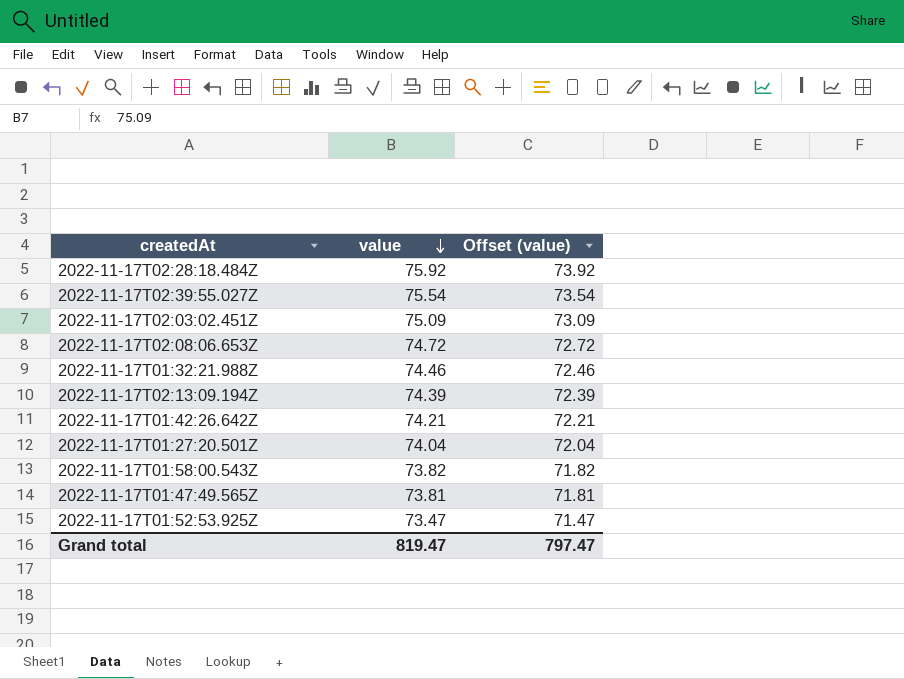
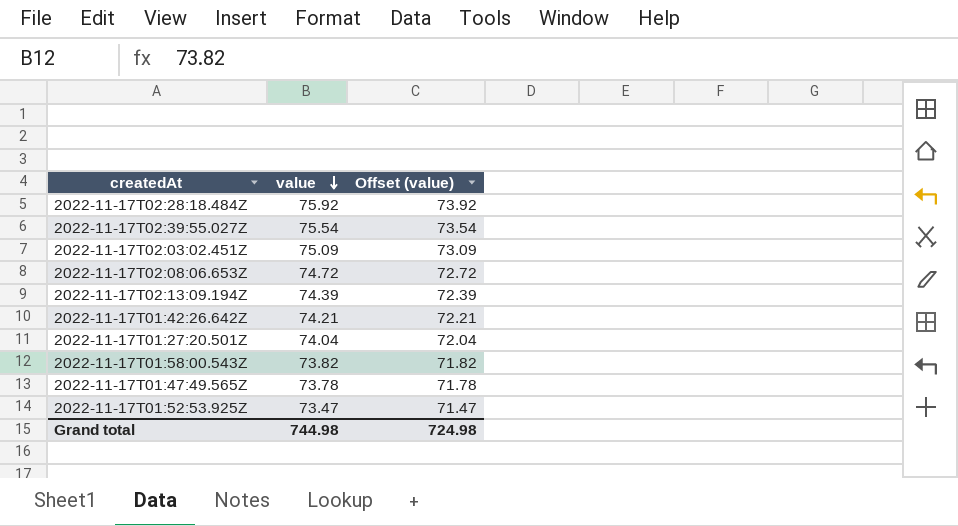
row 2022-11-17T01:32:21.988Z: 74.46 | 72.46 -> none
2022-11-17T01:47:49.565Z | value: 73.81 -> 73.78
2022-11-17T01:47:49.565Z | Offset (value): 71.81 -> 71.78
Grand total | value: 819.47 -> 744.98
Grand total | Offset (value): 797.47 -> 724.98

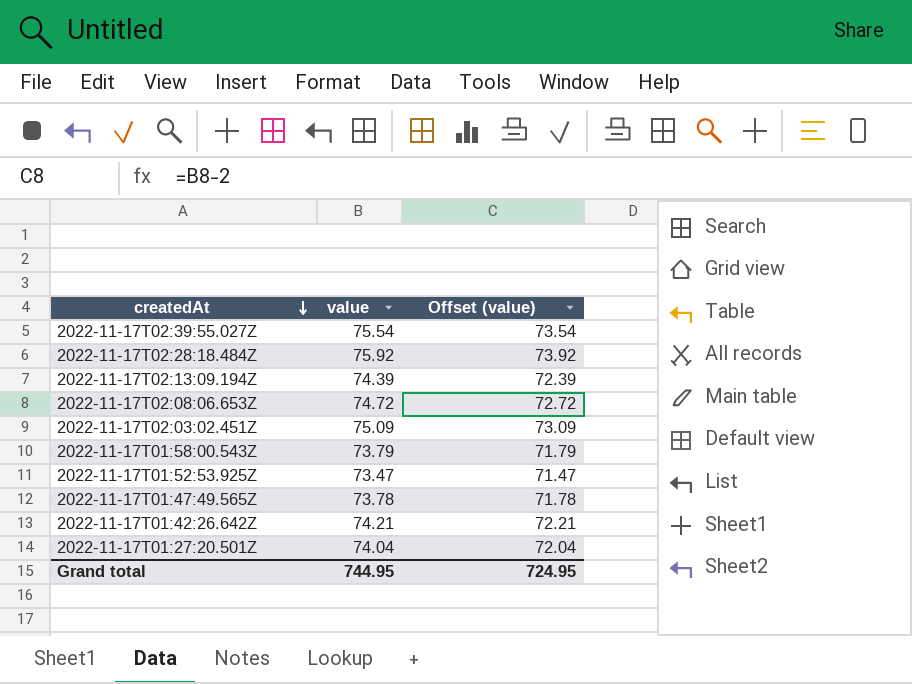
row order: value descending -> createdAt descending
2022-11-17T01:58:00.543Z | value: 73.82 -> 73.79
2022-11-17T01:58:00.543Z | Offset (value): 71.82 -> 71.79
Grand total | value: 744.98 -> 744.95
Grand total | Offset (value): 724.98 -> 724.95

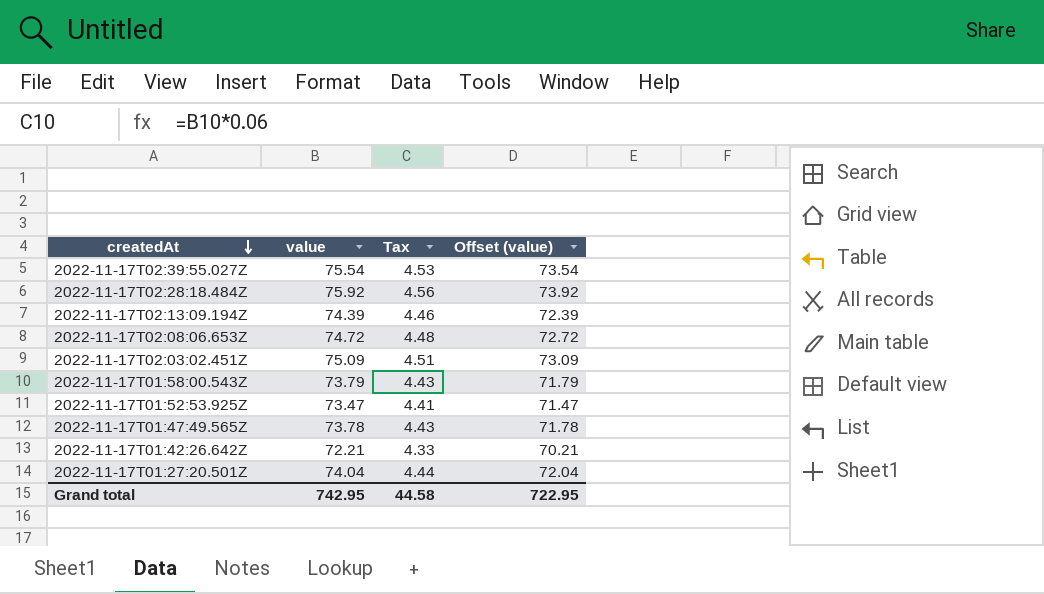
column Tax | formula: none -> [value] * 0.06
2022-11-17T01:42:26.642Z | value: 74.21 -> 72.21
2022-11-17T01:42:26.642Z | Offset (value): 72.21 -> 70.21
Grand total | value: 744.95 -> 742.95
Grand total | Offset (value): 724.95 -> 722.95

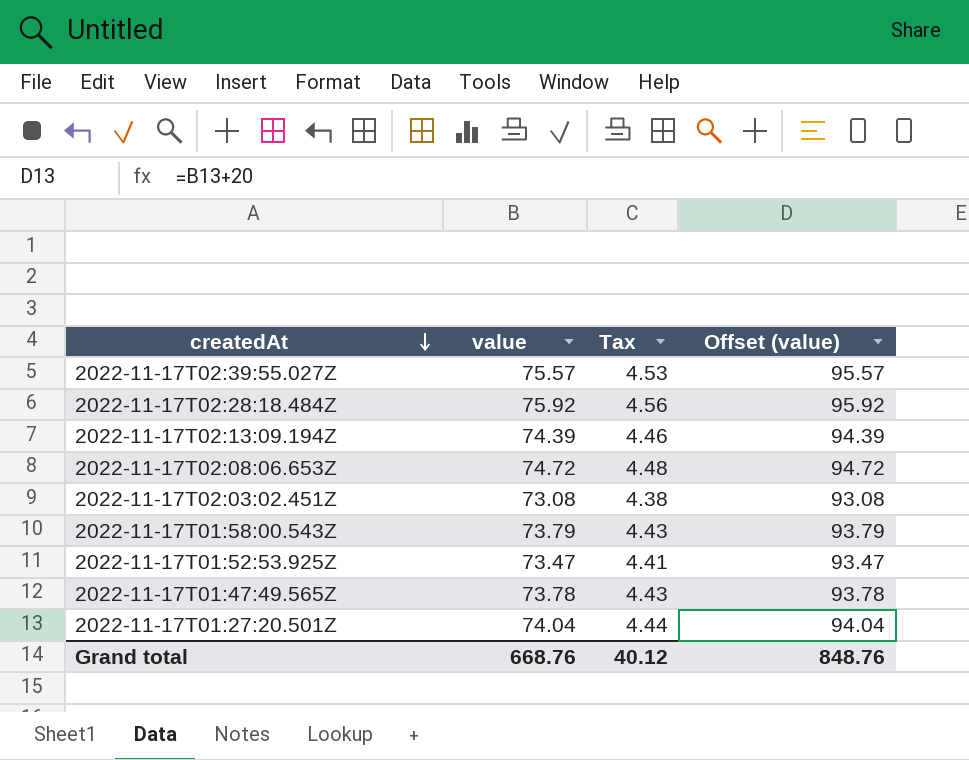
column Offset (value) | formula: [value] - 2 -> [value] + 20
row 2022-11-17T01:42:26.642Z: 72.21 | 4.33 | 70.21 -> none
2022-11-17T02:39:55.027Z | value: 75.54 -> 75.57
2022-11-17T02:03:02.451Z | value: 75.09 -> 73.08
2022-11-17T02:03:02.451Z | Tax: 4.51 -> 4.38
Grand total | value: 742.95 -> 668.76
Grand total | Tax: 44.58 -> 40.12
Grand total | Offset (value): 722.95 -> 848.76

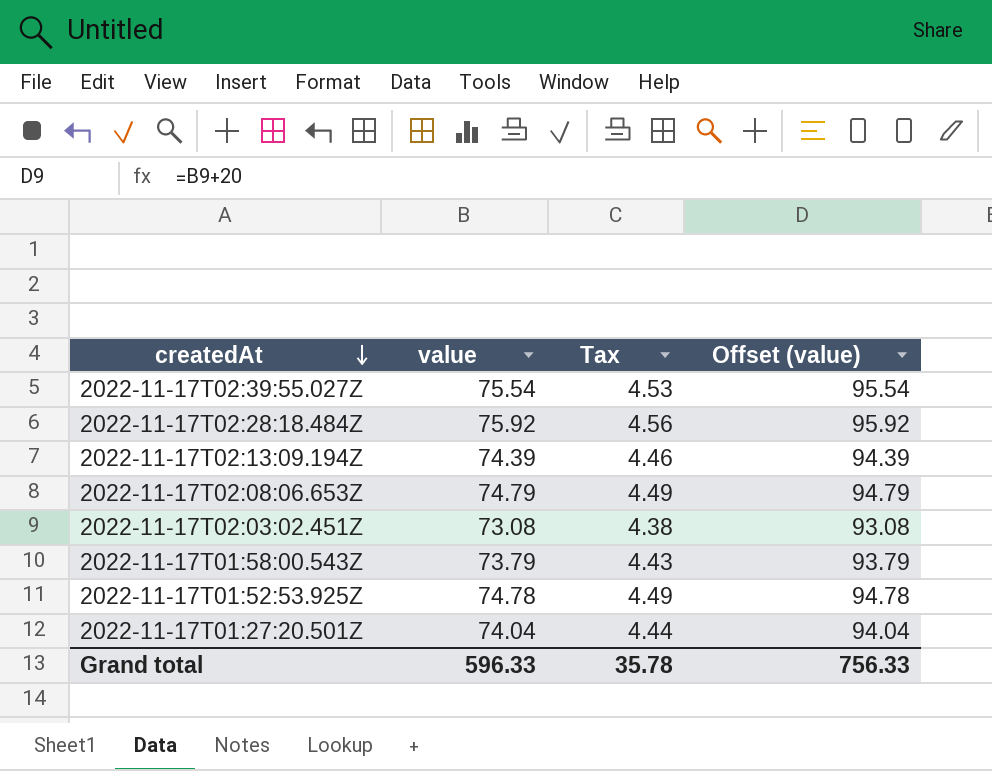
row 2022-11-17T01:47:49.565Z: 73.78 | 4.43 | 93.78 -> none
2022-11-17T02:39:55.027Z | value: 75.57 -> 75.54
2022-11-17T02:39:55.027Z | Offset (value): 95.57 -> 95.54
2022-11-17T02:08:06.653Z | value: 74.72 -> 74.79
2022-11-17T02:08:06.653Z | Tax: 4.48 -> 4.49
2022-11-17T02:08:06.653Z | Offset (value): 94.72 -> 94.79
2022-11-17T01:52:53.925Z | value: 73.47 -> 74.78
2022-11-17T01:52:53.925Z | Tax: 4.41 -> 4.49
2022-11-17T01:52:53.925Z | Offset (value): 93.47 -> 94.78
Grand total | value: 668.76 -> 596.33
Grand total | Tax: 40.12 -> 35.78
Grand total | Offset (value): 848.76 -> 756.33

